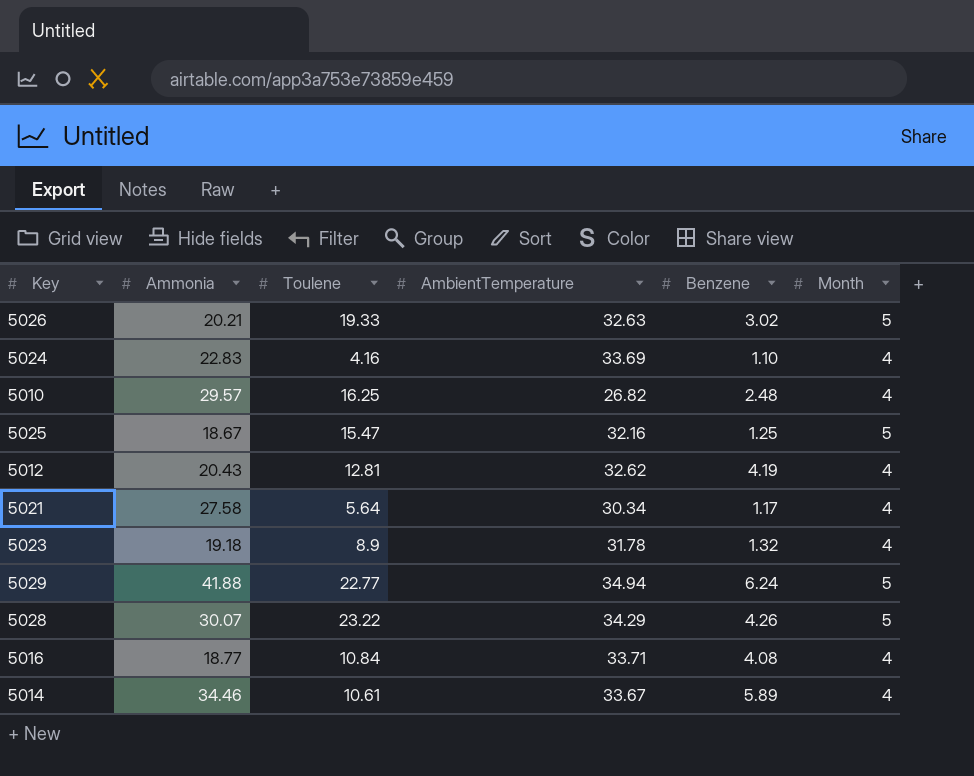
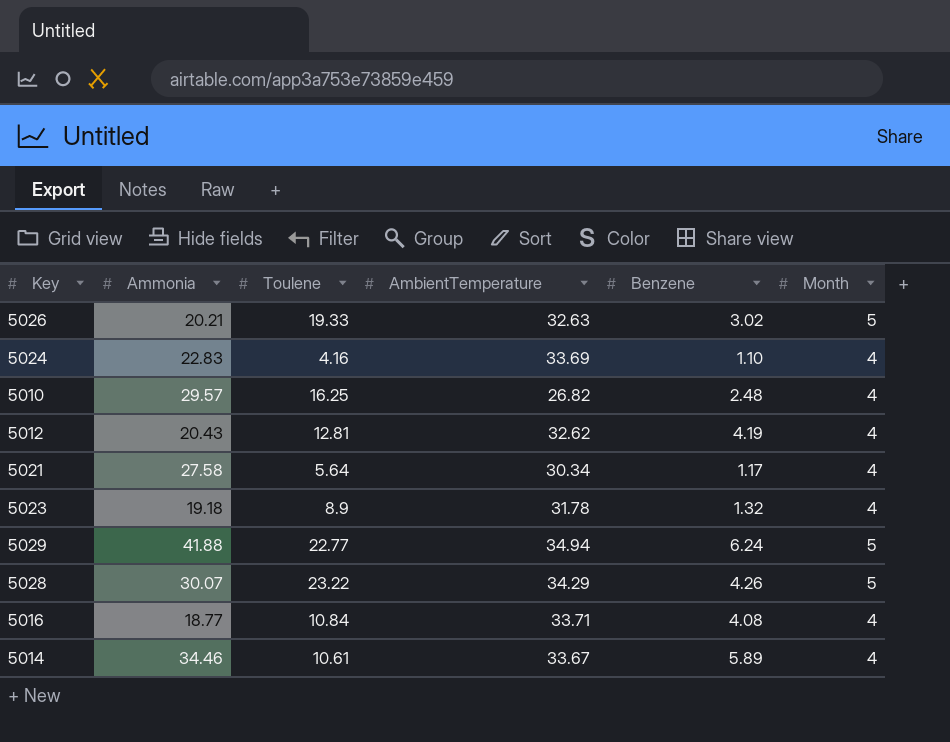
row 5025: 18.67 | 15.47 | 32.16 | 1.25 | 5 -> none

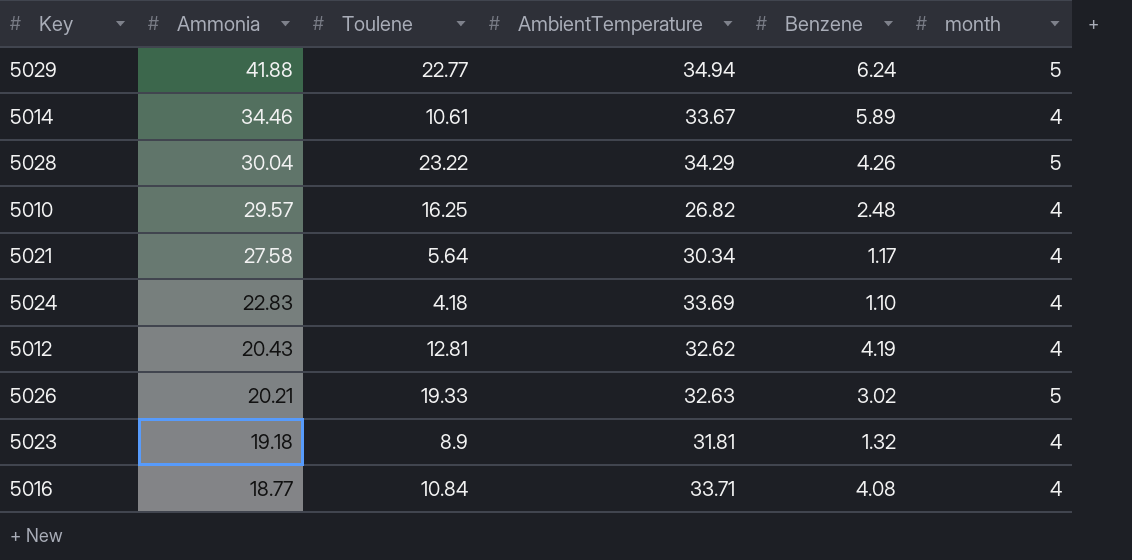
row order: none -> Ammonia descending
column name: Month -> month
5028 | Ammonia: 30.07 -> 30.04
5024 | Toulene: 4.16 -> 4.18
5023 | AmbientTemperature: 31.78 -> 31.81

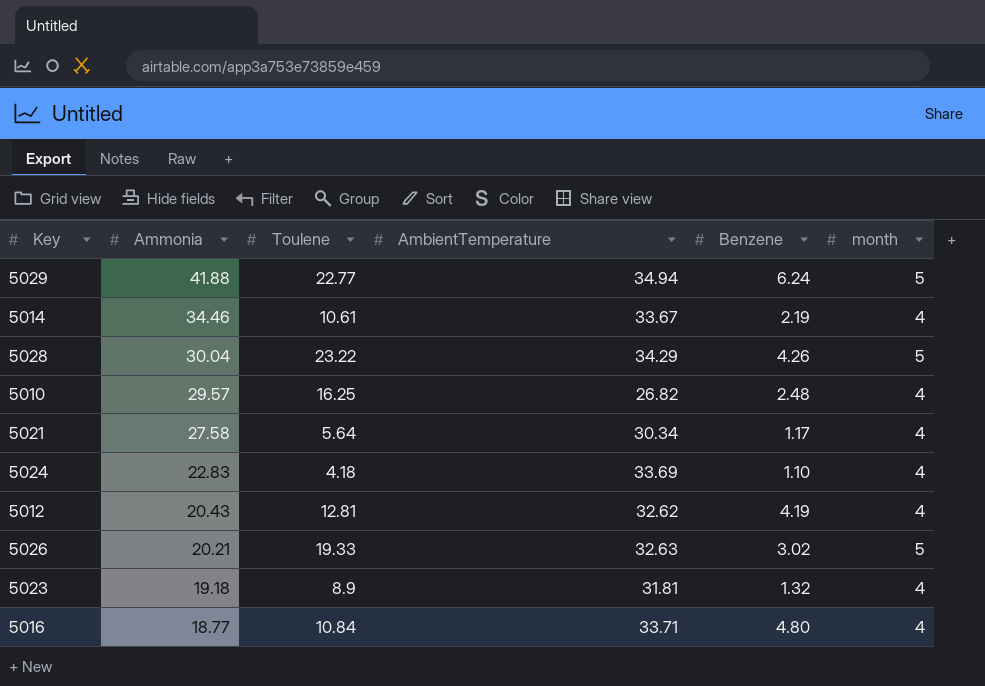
5014 | Benzene: 5.89 -> 2.19
5016 | Benzene: 4.08 -> 4.80

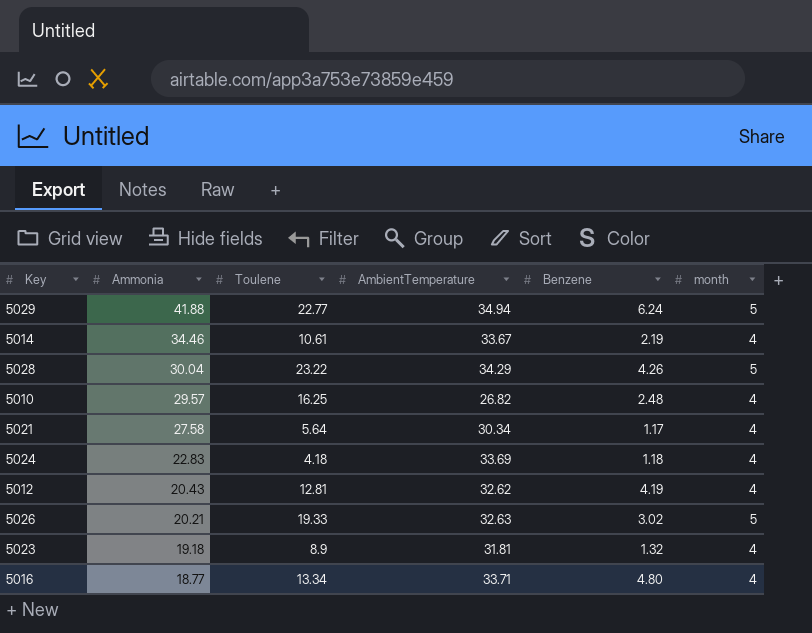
5024 | Benzene: 1.10 -> 1.18
5016 | Toulene: 10.84 -> 13.34

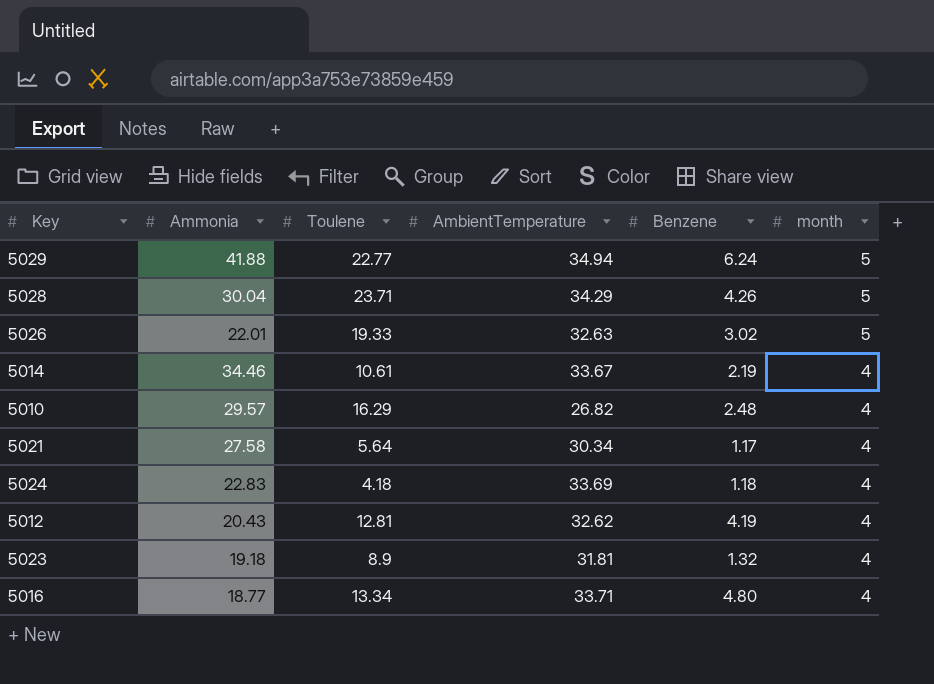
row order: Ammonia descending -> month descending
5028 | Toulene: 23.22 -> 23.71
5026 | Ammonia: 20.21 -> 22.01
5010 | Toulene: 16.25 -> 16.29

